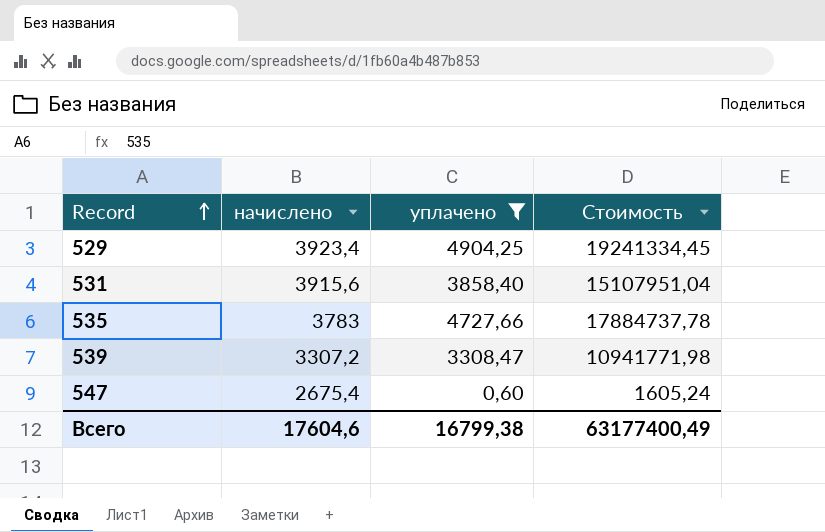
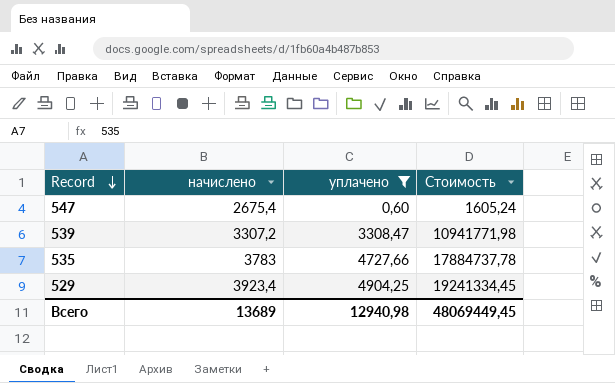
row order: Record ascending -> Record descending
row 531: 3915,6 | 3858,40 | 15107951,04 -> none
Всего | начислено: 17604,6 -> 13689
Всего | уплачено: 16799,38 -> 12940,98
Всего | Стоимость: 63177400,49 -> 48069449,45

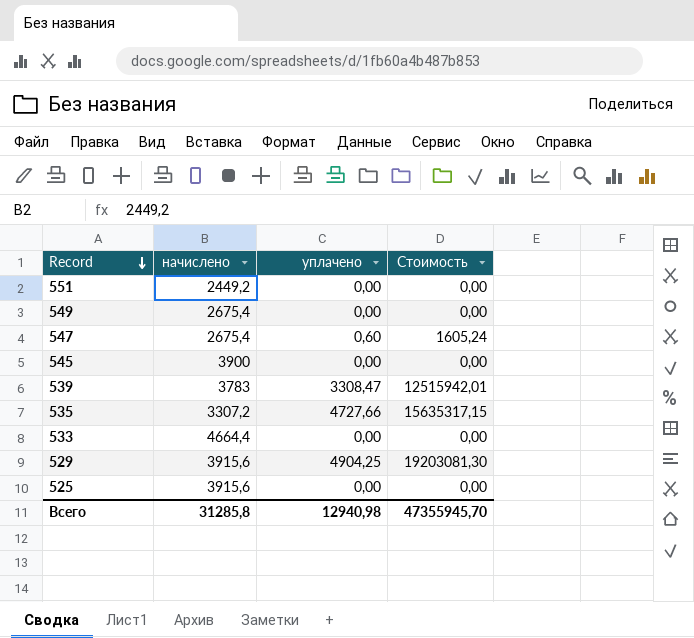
filter: уплачено != 0,00 -> none
539 | начислено: 3307,2 -> 3783
539 | Стоимость: 10941771,98 -> 12515942,01
535 | начислено: 3783 -> 3307,2
535 | Стоимость: 17884737,78 -> 15635317,15
529 | начислено: 3923,4 -> 3915,6
529 | Стоимость: 19241334,45 -> 19203081,30
Всего | начислено: 13689 -> 31285,8
Всего | Стоимость: 48069449,45 -> 47355945,70

